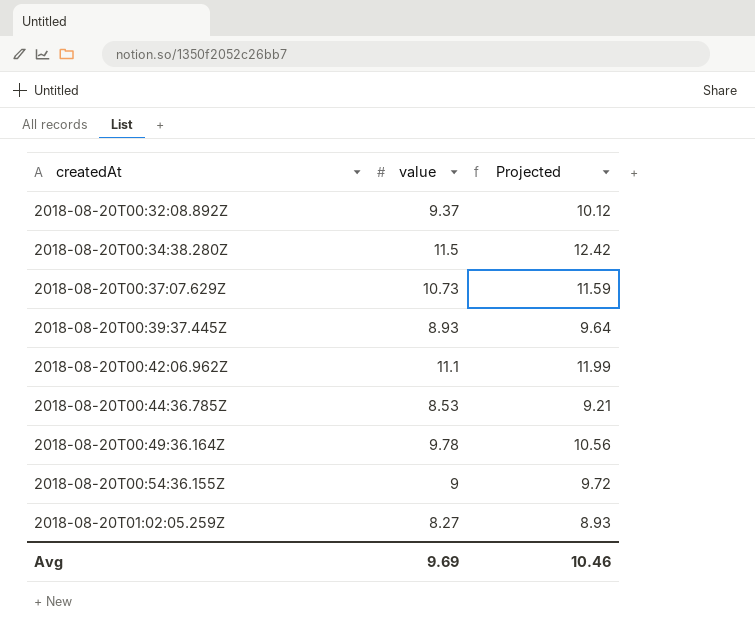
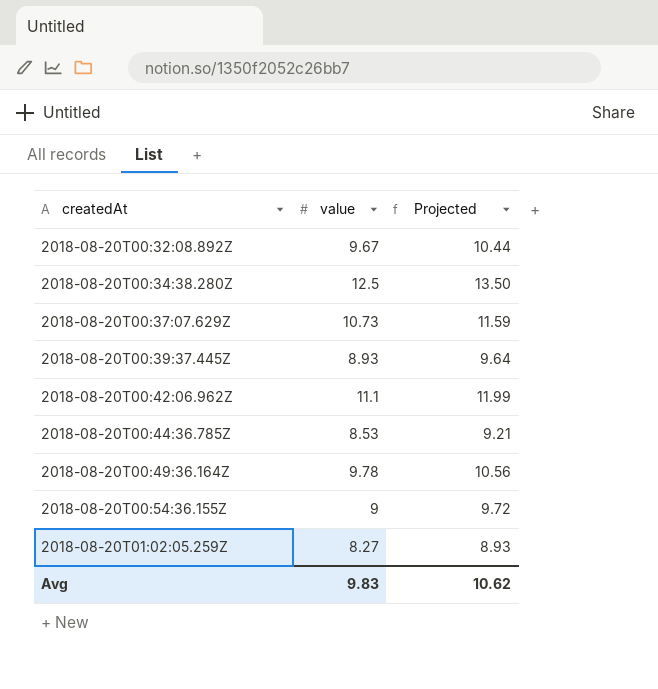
2018-08-20T00:32:08.892Z | value: 9.37 -> 9.67
2018-08-20T00:32:08.892Z | Projected: 10.12 -> 10.44
2018-08-20T00:34:38.280Z | value: 11.5 -> 12.5
2018-08-20T00:34:38.280Z | Projected: 12.42 -> 13.50
Avg | value: 9.69 -> 9.83
Avg | Projected: 10.46 -> 10.62

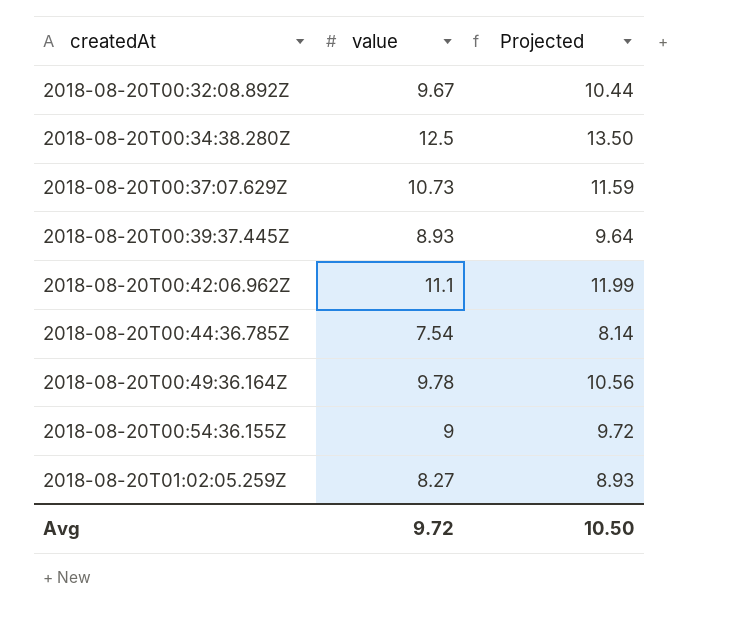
2018-08-20T00:44:36.785Z | value: 8.53 -> 7.54
2018-08-20T00:44:36.785Z | Projected: 9.21 -> 8.14
Avg | value: 9.83 -> 9.72
Avg | Projected: 10.62 -> 10.50

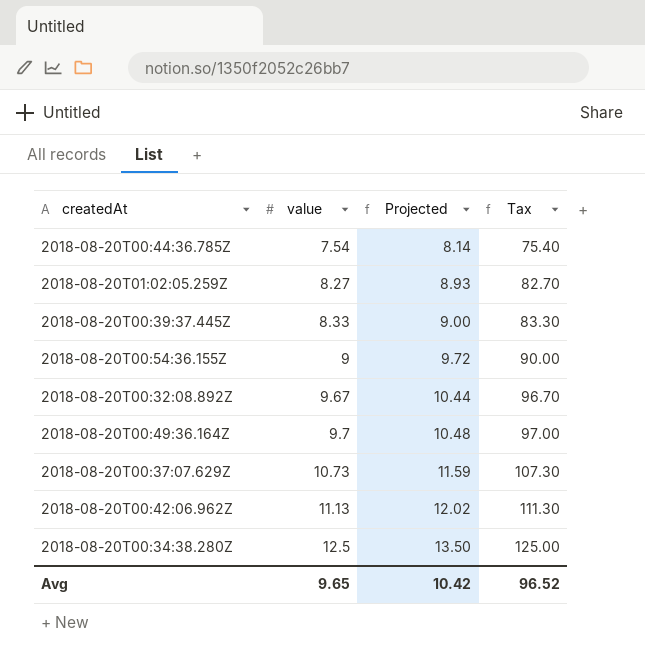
row order: createdAt ascending -> value ascending
column Tax | formula: none -> [value] * 10
2018-08-20T00:39:37.445Z | value: 8.93 -> 8.33
2018-08-20T00:39:37.445Z | Projected: 9.64 -> 9.00
2018-08-20T00:49:36.164Z | value: 9.78 -> 9.7
2018-08-20T00:49:36.164Z | Projected: 10.56 -> 10.48
2018-08-20T00:42:06.962Z | value: 11.1 -> 11.13
2018-08-20T00:42:06.962Z | Projected: 11.99 -> 12.02
Avg | value: 9.72 -> 9.65
Avg | Projected: 10.50 -> 10.42

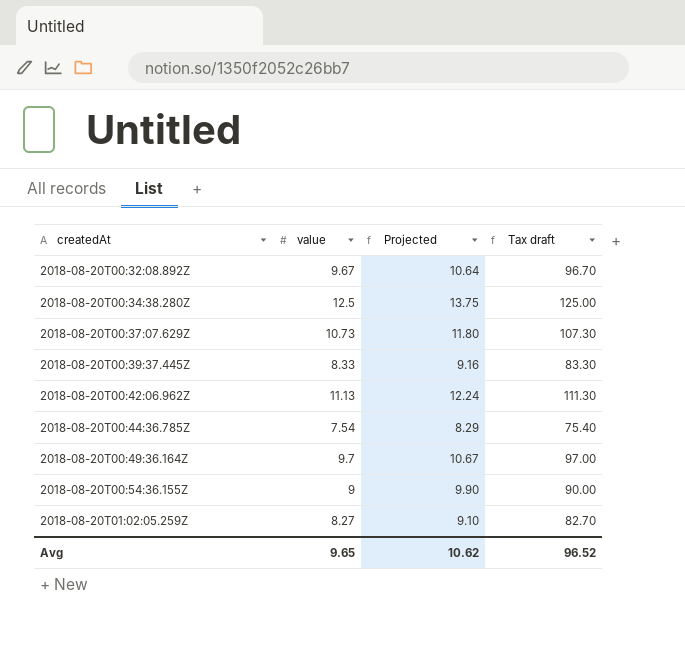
row order: value ascending -> createdAt ascending
column Projected | formula: [value] * 1.08 -> [value] * 1.1
column name: Tax -> Tax draft
Avg | Projected: 10.42 -> 10.62

